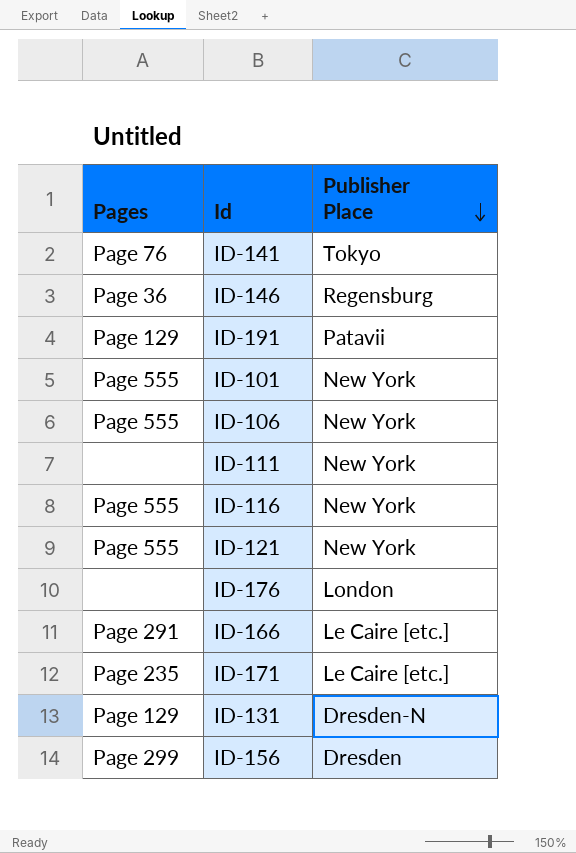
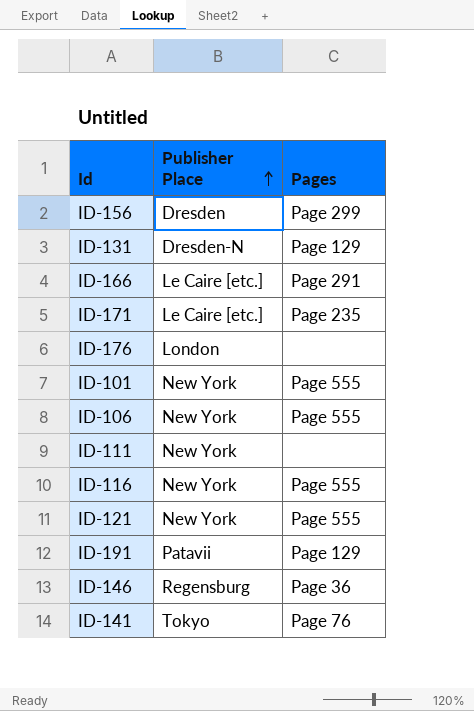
row order: Publisher Place descending -> Publisher Place ascending
column Pages | position: 1 -> 3

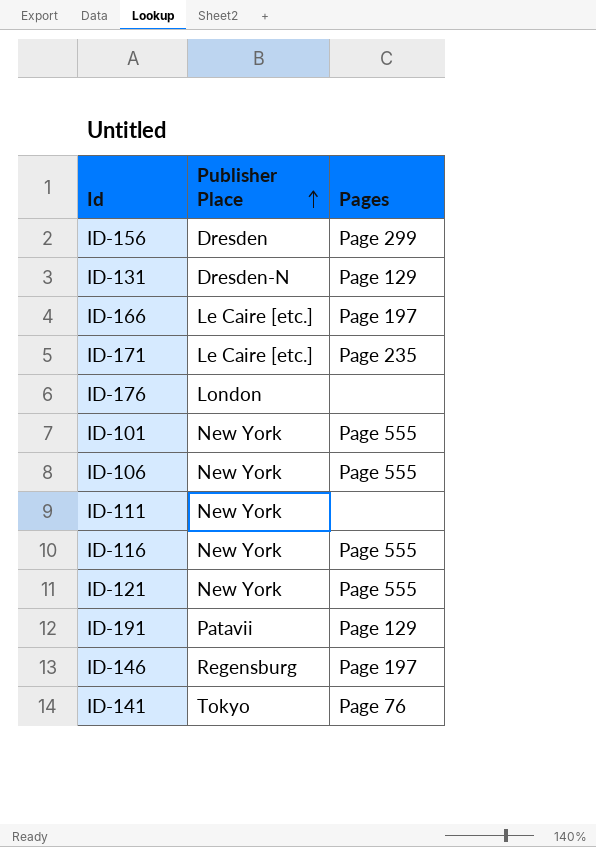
ID-166 | Pages: Page 291 -> Page 197
ID-146 | Pages: Page 36 -> Page 197

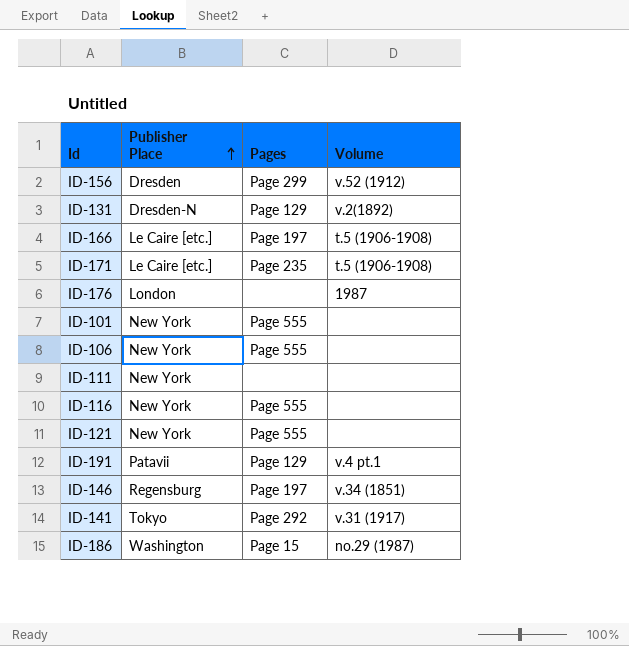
column Volume | position: none -> 4
ID-141 | Pages: Page 76 -> Page 292
row ID-186: none -> Washington | Page 15 | no.29 (1987)

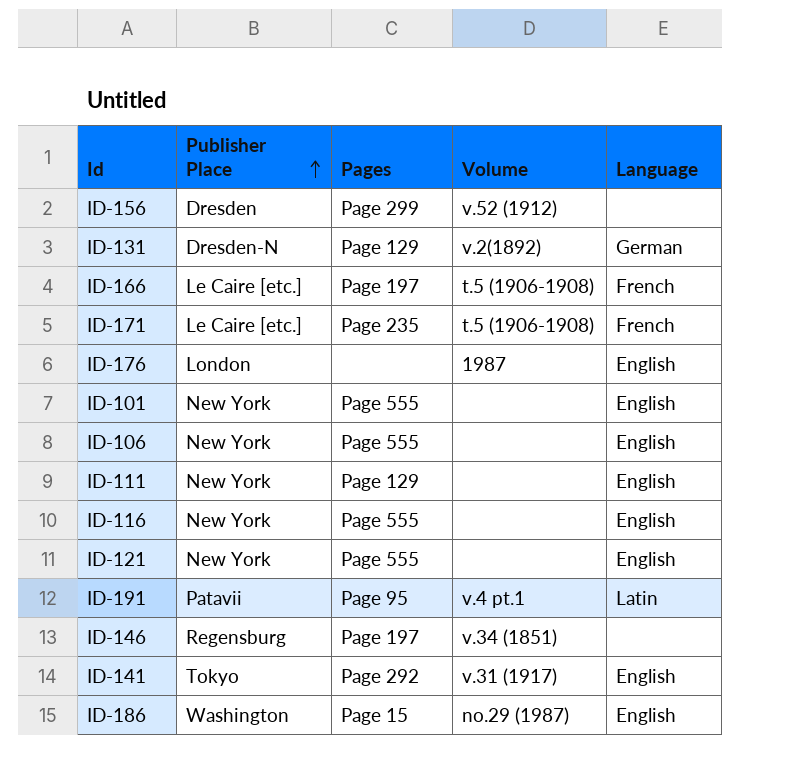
column Language | position: none -> 5
ID-111 | Pages: none -> Page 129
ID-191 | Pages: Page 129 -> Page 95

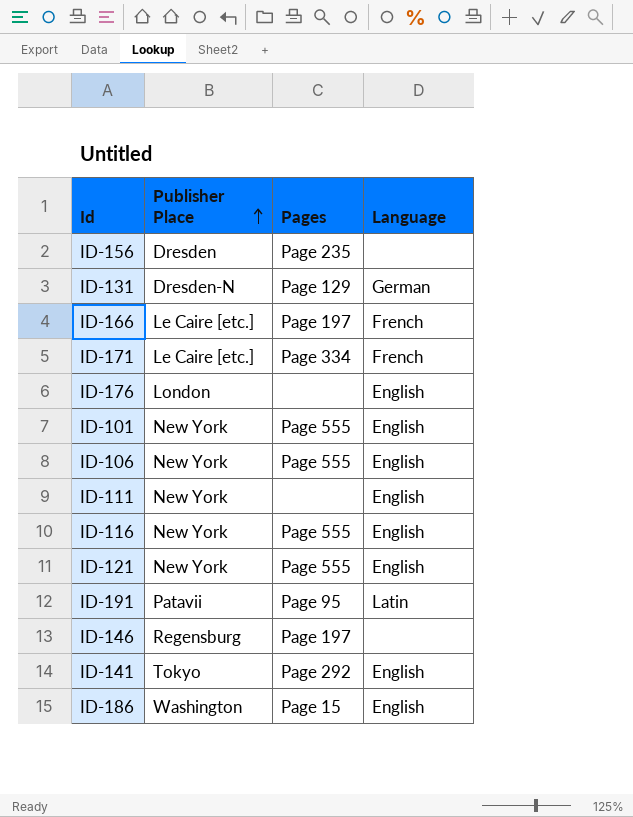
column Volume | position: 4 -> none
ID-156 | Pages: Page 299 -> Page 235
ID-171 | Pages: Page 235 -> Page 334
ID-111 | Pages: Page 129 -> none

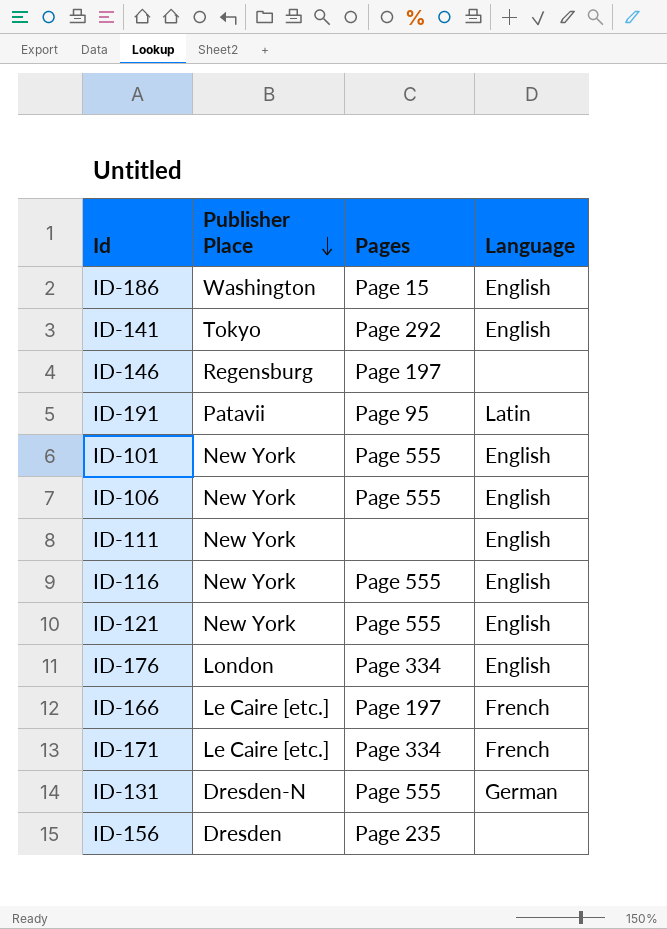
row order: Publisher Place ascending -> Publisher Place descending
ID-176 | Pages: none -> Page 334
ID-131 | Pages: Page 129 -> Page 555

